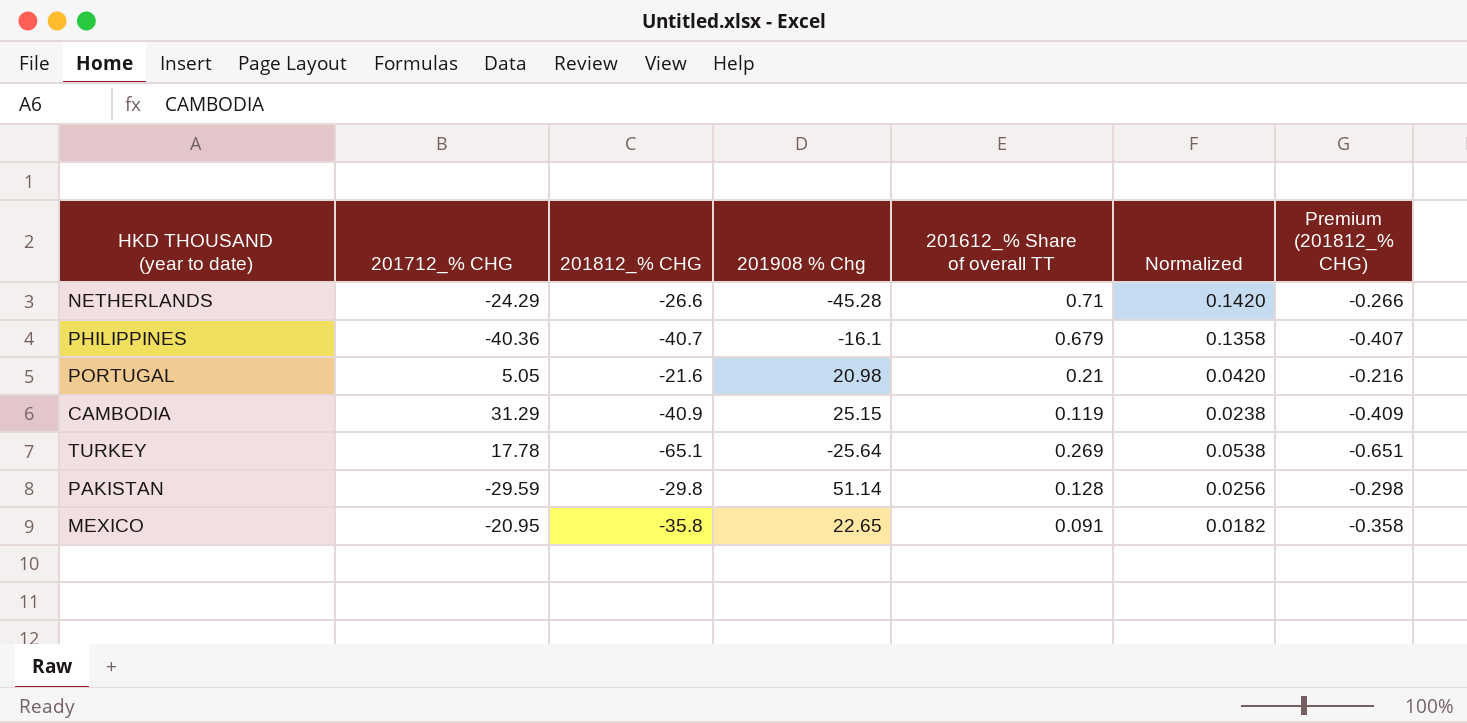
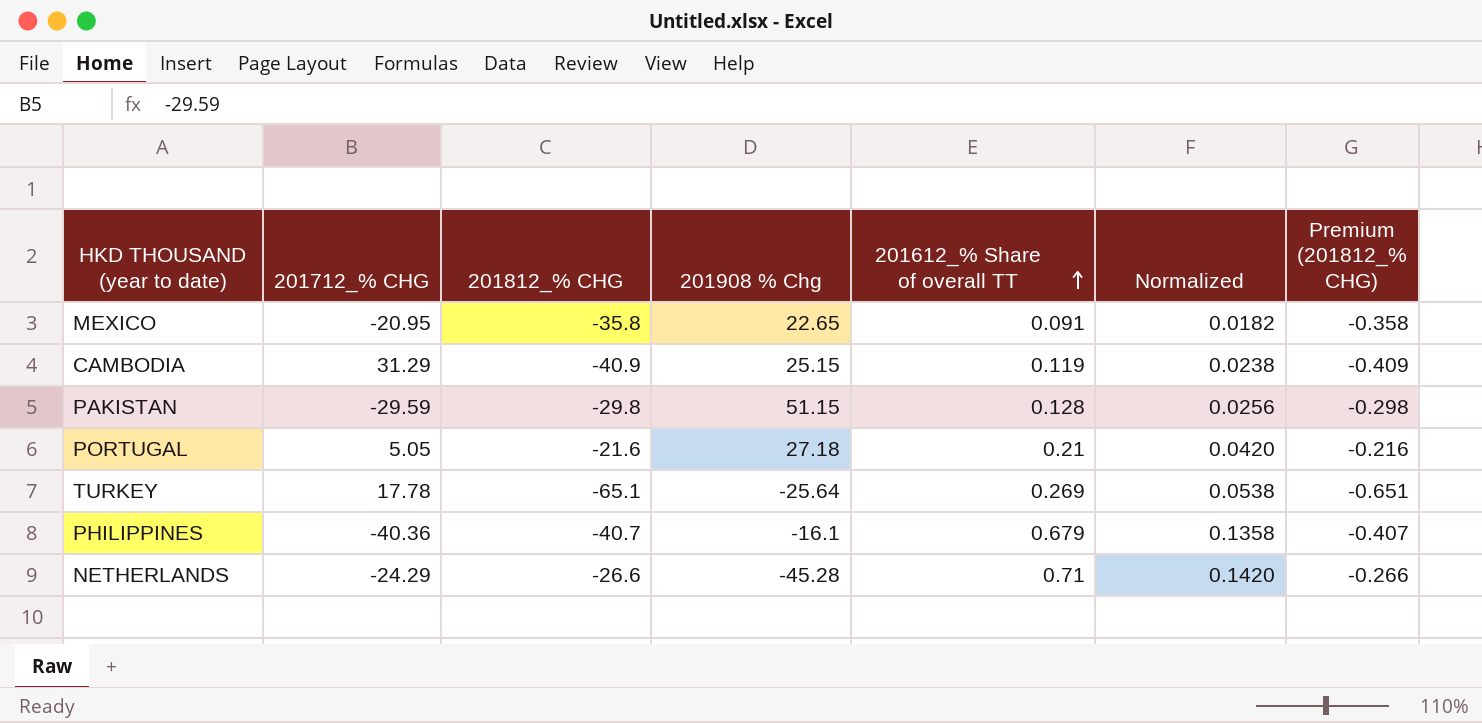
row order: none -> 201612_% Share of overall TT ascending
PAKISTAN | 201908 % Chg: 51.14 -> 51.15
PORTUGAL | 201908 % Chg: 20.98 -> 27.18

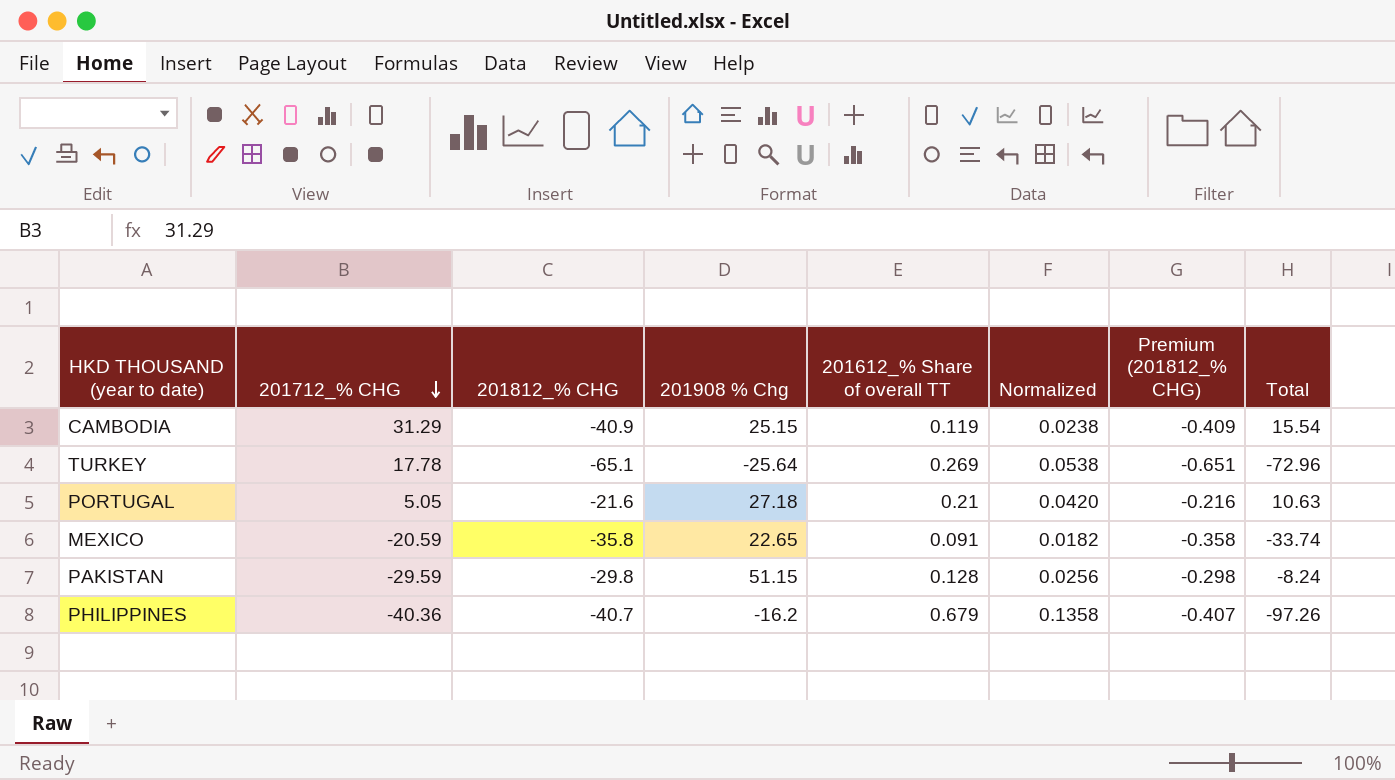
row order: 201612_% Share of overall TT ascending -> 201712_% CHG descending
column Total | formula: none -> [201712_% CHG] + [201812_% CHG] + [201908 % Chg]
row NETHERLANDS: -24.29 | -26.6 | -45.28 | 0.71 | 0.1420 | -0.266 -> none
MEXICO | 201712_% CHG: -20.95 -> -20.59
PHILIPPINES | 201908 % Chg: -16.1 -> -16.2

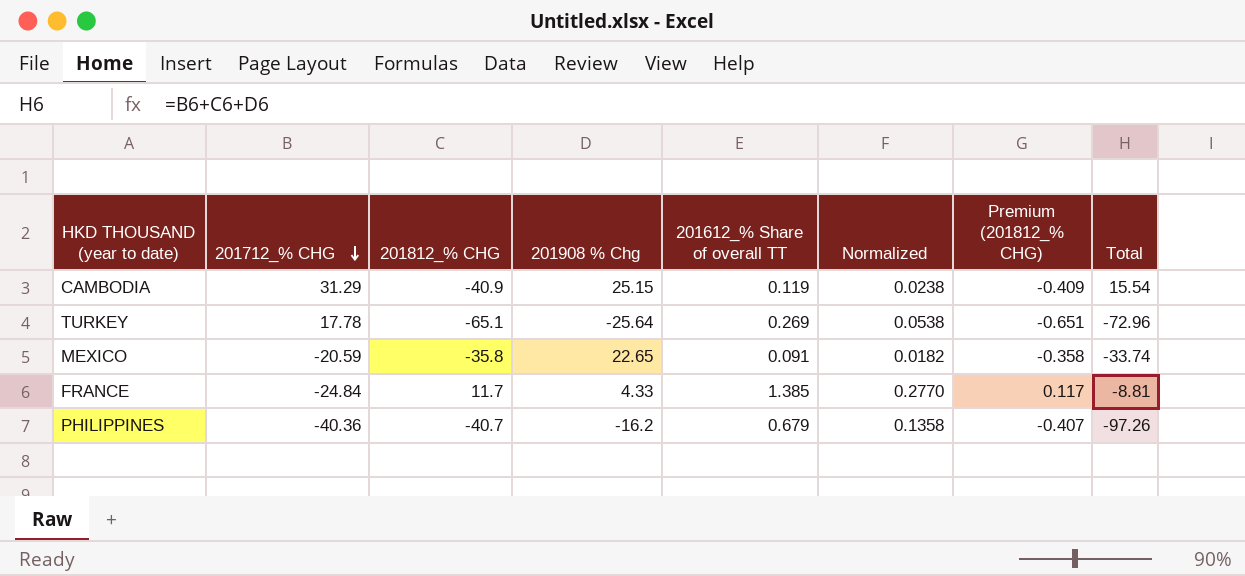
row PORTUGAL: 5.05 | -21.6 | 27.18 | 0.21 | 0.0420 | -0.216 | 10.63 -> none
row PAKISTAN: -29.59 | -29.8 | 51.15 | 0.128 | 0.0256 | -0.298 | -8.24 -> none
row FRANCE: none -> -24.84 | 11.7 | 4.33 | 1.385 | 0.2770 | 0.117 | -8.81

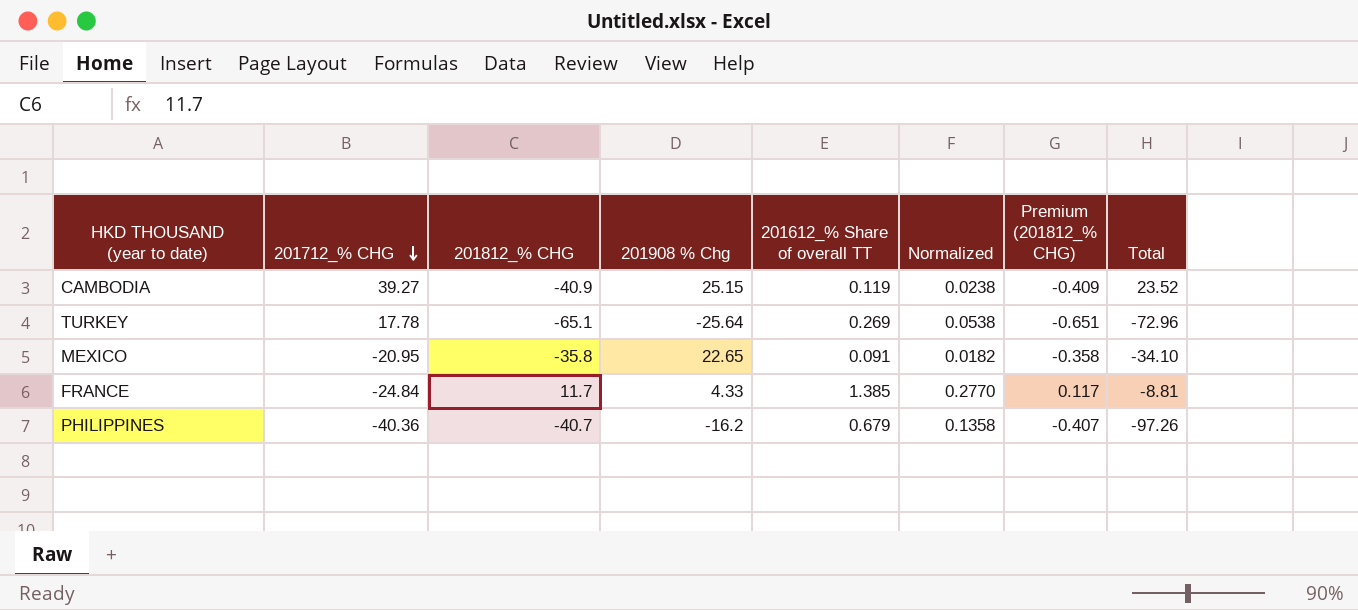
CAMBODIA | 201712_% CHG: 31.29 -> 39.27
CAMBODIA | Total: 15.54 -> 23.52
MEXICO | 201712_% CHG: -20.59 -> -20.95
MEXICO | Total: -33.74 -> -34.10

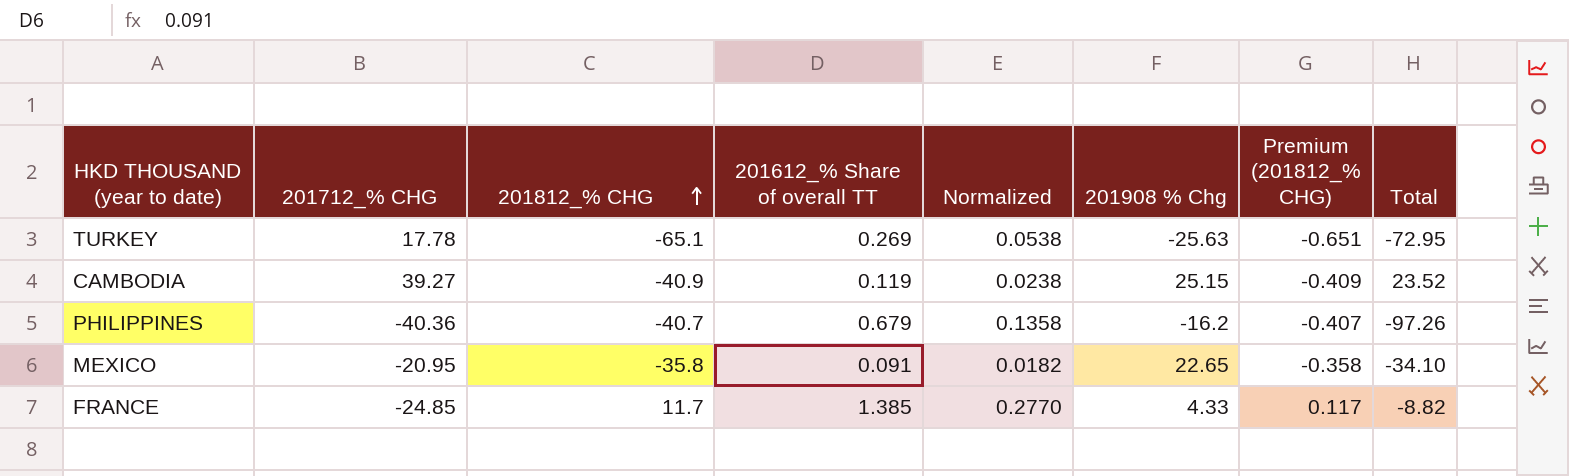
row order: 201712_% CHG descending -> 201812_% CHG ascending
column 201908 % Chg | position: 4 -> 6
TURKEY | 201908 % Chg: -25.64 -> -25.63
TURKEY | Total: -72.96 -> -72.95
FRANCE | 201712_% CHG: -24.84 -> -24.85
FRANCE | Total: -8.81 -> -8.82

